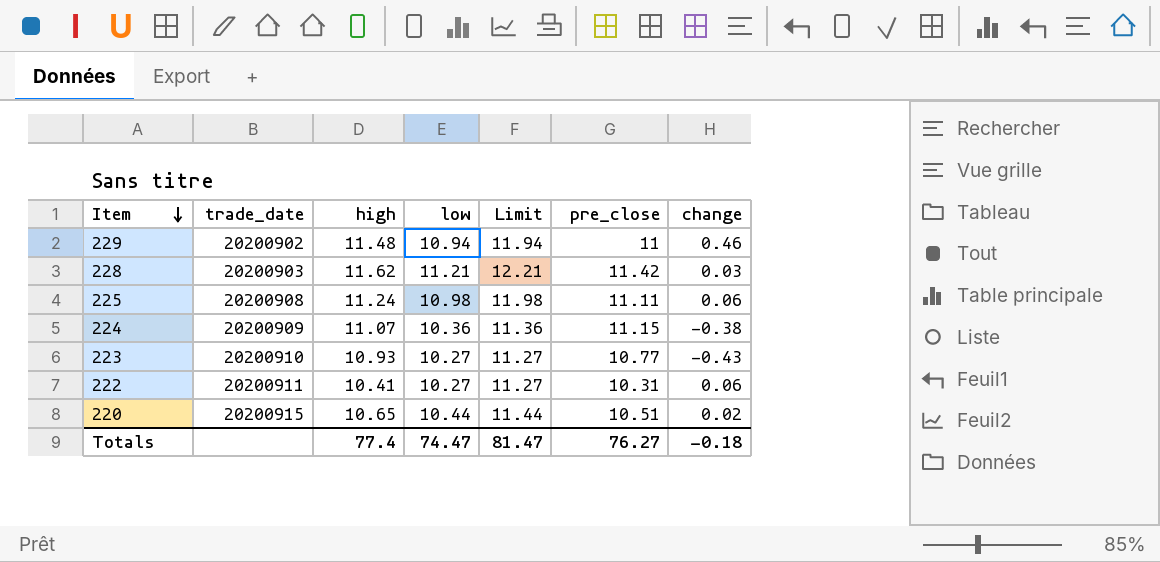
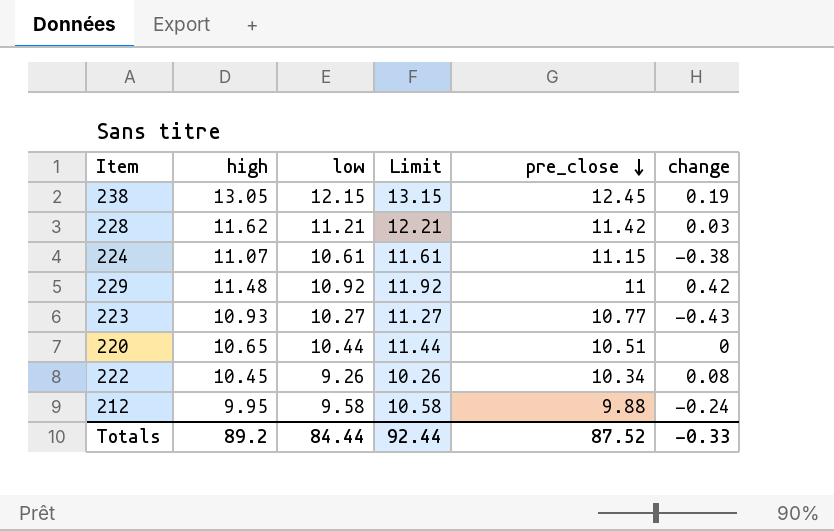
row order: Item descending -> pre_close descending
column trade_date | position: 2 -> none
row 225: 20200908 | 11.24 | 10.98 | 11.98 | 11.11 | 0.06 -> none
row 238: none -> 13.05 | 12.15 | 13.15 | 12.45 | 0.19
224 | low: 10.36 -> 10.61
224 | Limit: 11.36 -> 11.61
229 | low: 10.94 -> 10.92
229 | Limit: 11.94 -> 11.92
229 | change: 0.46 -> 0.42
220 | change: 0.02 -> 0
222 | high: 10.41 -> 10.45
222 | low: 10.27 -> 9.26
222 | Limit: 11.27 -> 10.26
222 | pre_close: 10.31 -> 10.34
222 | change: 0.06 -> 0.08
row 212: none -> 9.95 | 9.58 | 10.58 | 9.88 | -0.24
Totals | high: 77.4 -> 89.2
Totals | low: 74.47 -> 84.44
Totals | Limit: 81.47 -> 92.44
Totals | pre_close: 76.27 -> 87.52
Totals | change: -0.18 -> -0.33

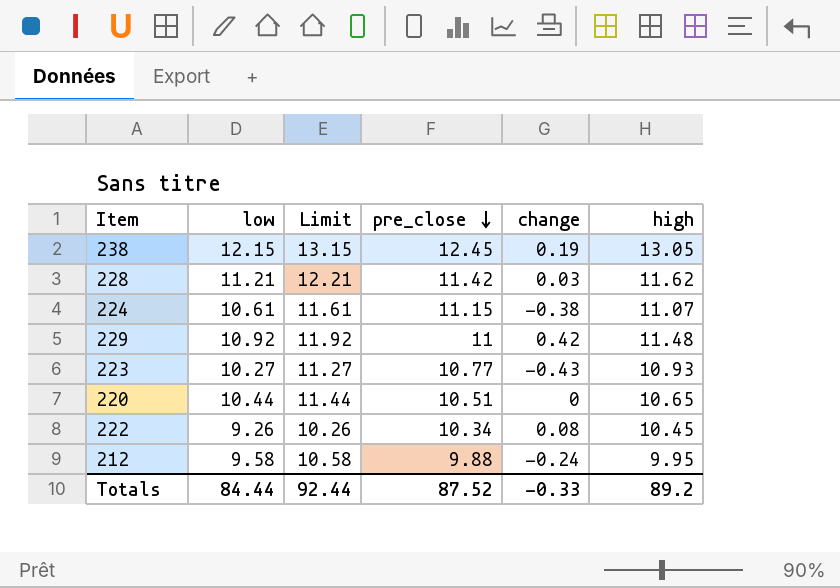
column high | position: 2 -> 6

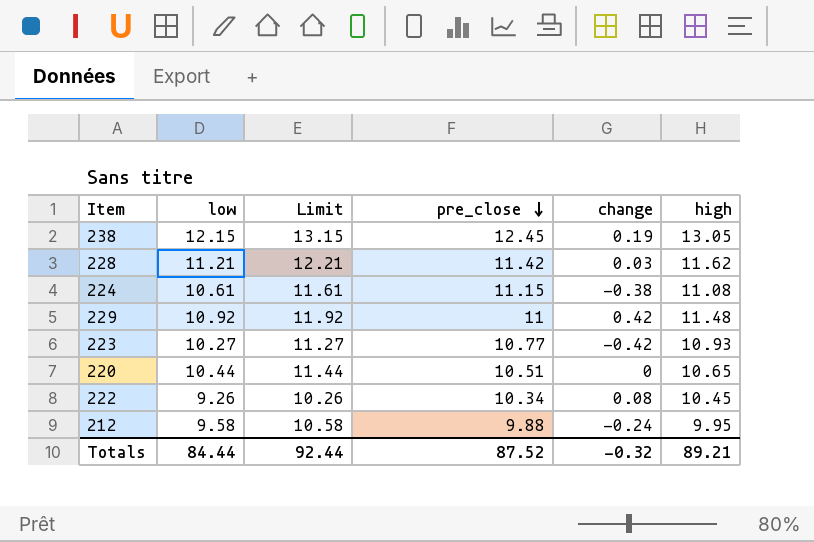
224 | high: 11.07 -> 11.08
223 | change: -0.43 -> -0.42
Totals | change: -0.33 -> -0.32
Totals | high: 89.2 -> 89.21

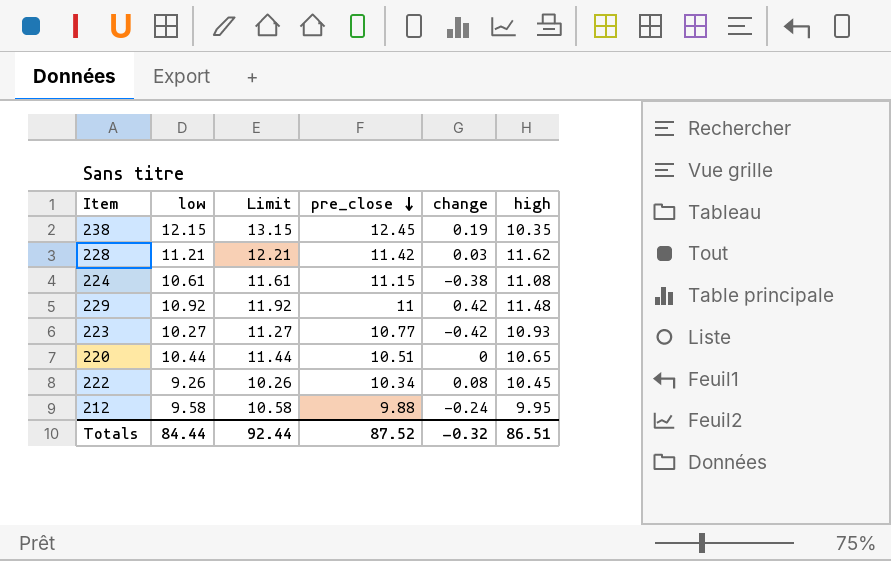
238 | high: 13.05 -> 10.35
Totals | high: 89.21 -> 86.51

